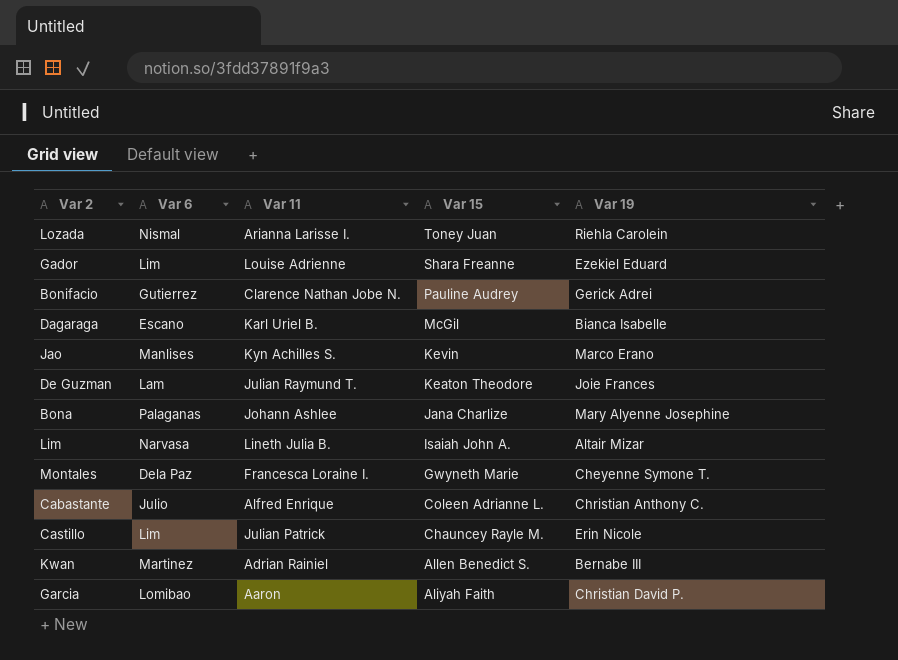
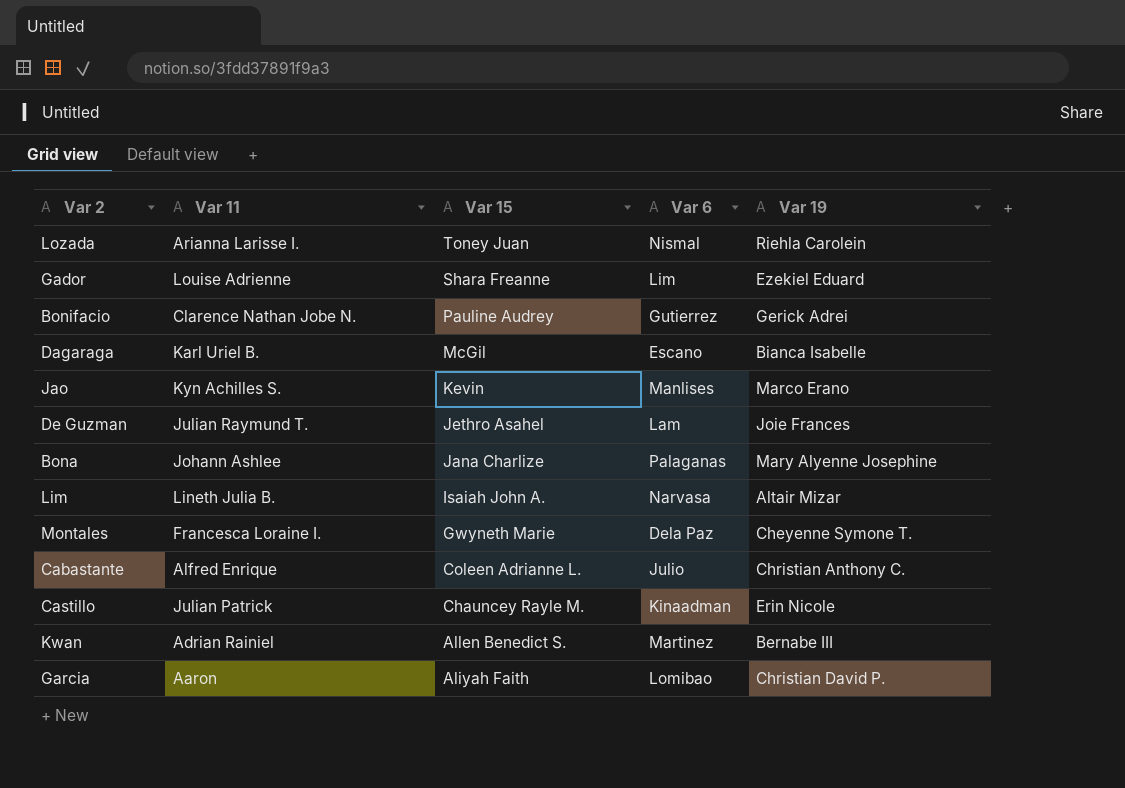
column Var 6 | position: 2 -> 4
De Guzman | Var 15: Keaton Theodore -> Jethro Asahel
Castillo | Var 6: Lim -> Kinaadman

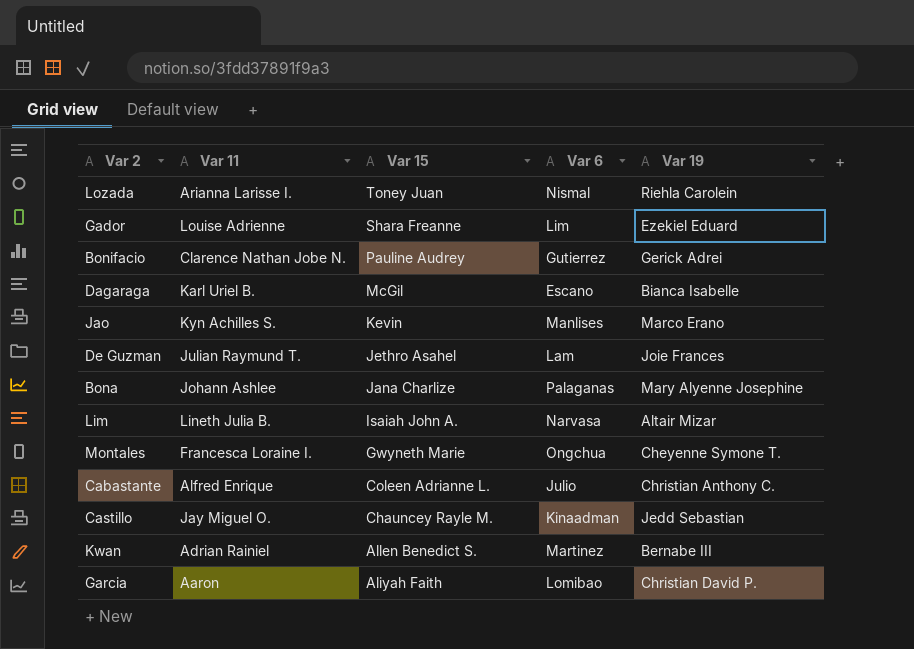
Montales | Var 6: Dela Paz -> Ongchua
Castillo | Var 11: Julian Patrick -> Jay Miguel O.
Castillo | Var 19: Erin Nicole -> Jedd Sebastian

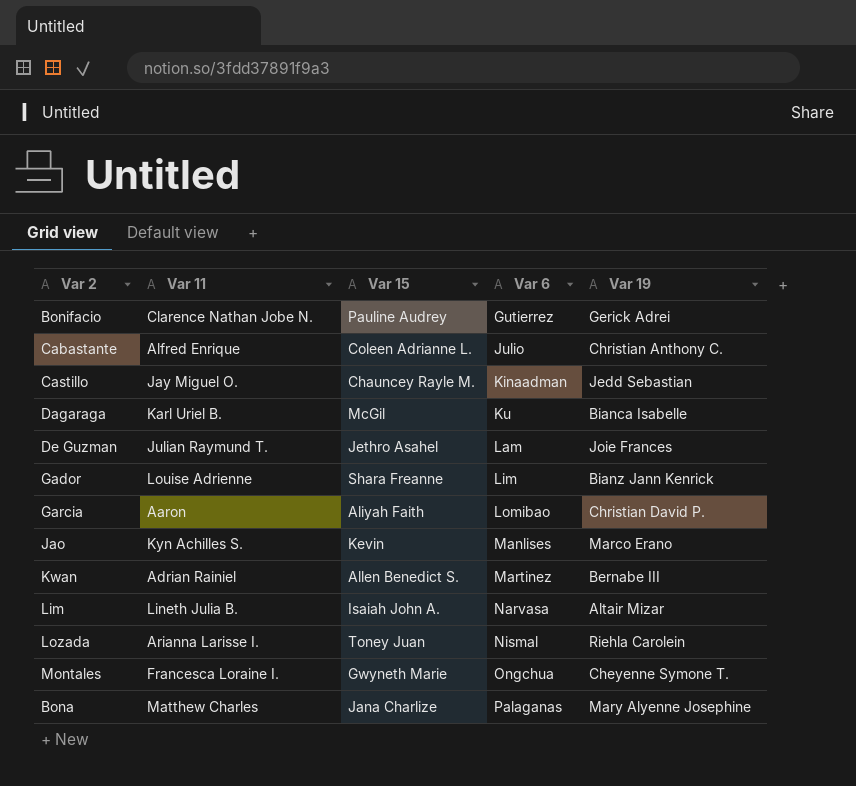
row order: Var 15 descending -> Var 6 ascending
Dagaraga | Var 6: Escano -> Ku
Gador | Var 19: Ezekiel Eduard -> Bianz Jann Kenrick
Bona | Var 11: Johann Ashlee -> Matthew Charles

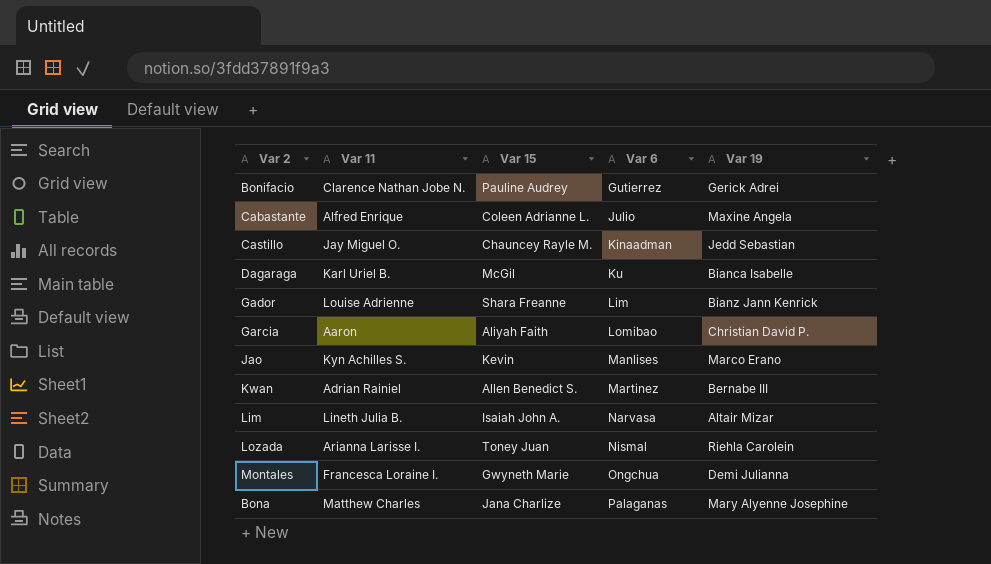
row De Guzman: Julian Raymund T. | Jethro Asahel | Lam | Joie Frances -> none
Cabastante | Var 19: Christian Anthony C. -> Maxine Angela
Montales | Var 19: Cheyenne Symone T. -> Demi Julianna

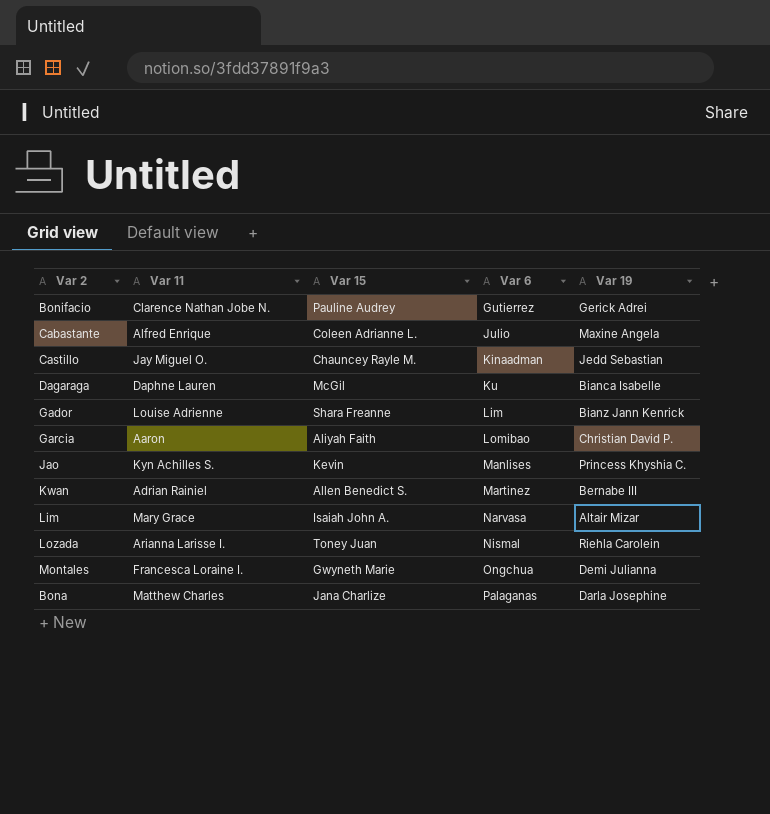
Dagaraga | Var 11: Karl Uriel B. -> Daphne Lauren
Jao | Var 19: Marco Erano -> Princess Khyshia C.
Lim | Var 11: Lineth Julia B. -> Mary Grace
Bona | Var 19: Mary Alyenne Josephine -> Darla Josephine

